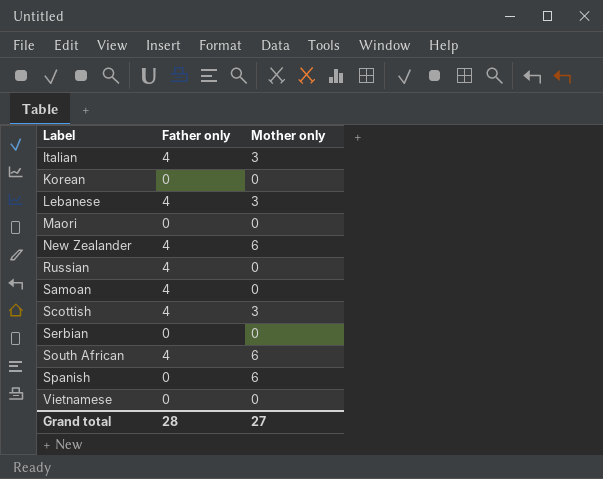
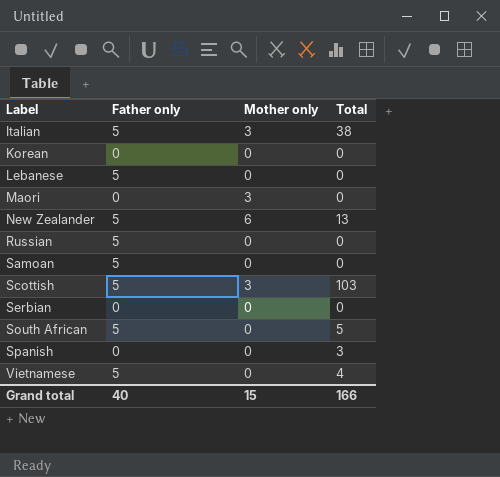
column Total | position: none -> 4
Italian | Father only: 4 -> 5
Lebanese | Father only: 4 -> 5
Lebanese | Mother only: 3 -> 0
Maori | Mother only: 0 -> 3
New Zealander | Father only: 4 -> 5
Russian | Father only: 4 -> 5
Samoan | Father only: 4 -> 5
Scottish | Father only: 4 -> 5
South African | Father only: 4 -> 5
South African | Mother only: 6 -> 0
Spanish | Mother only: 6 -> 0
Vietnamese | Father only: 0 -> 5
Grand total | Father only: 28 -> 40
Grand total | Mother only: 27 -> 15

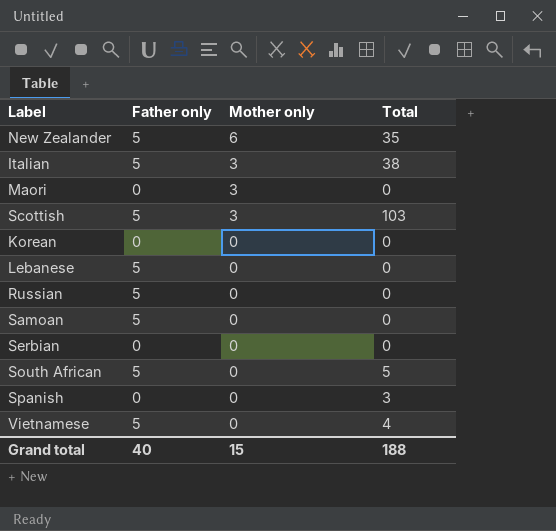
row order: Label ascending -> Mother only descending
New Zealander | Total: 13 -> 35
Grand total | Total: 166 -> 188

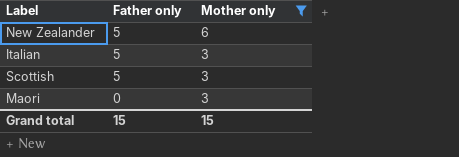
filter: none -> Mother only != 0
row order: Mother only descending -> Father only descending
column Total | position: 4 -> none
Grand total | Father only: 40 -> 15

